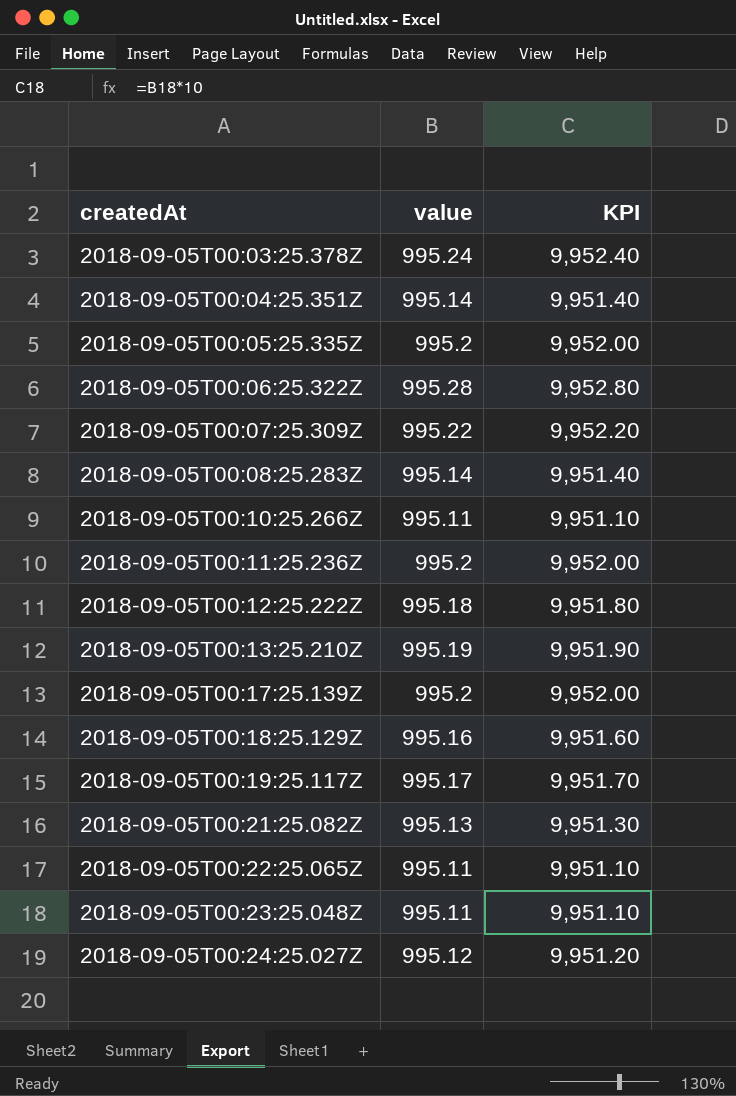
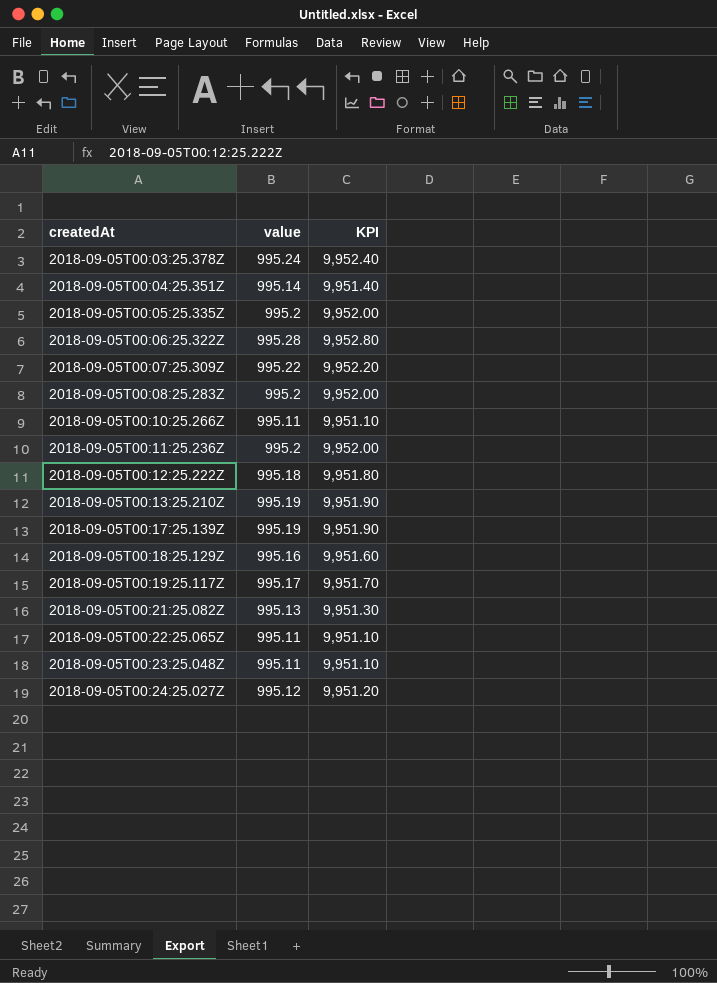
2018-09-05T00:08:25.283Z | value: 995.14 -> 995.2
2018-09-05T00:08:25.283Z | KPI: 9,951.40 -> 9,952.00
2018-09-05T00:17:25.139Z | value: 995.2 -> 995.19
2018-09-05T00:17:25.139Z | KPI: 9,952.00 -> 9,951.90

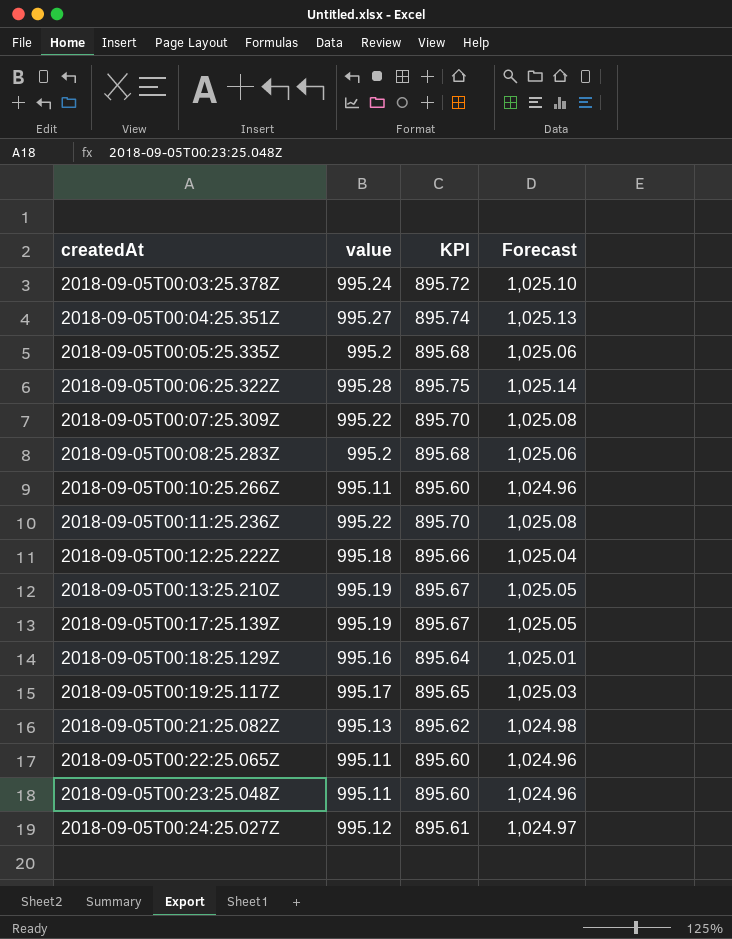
column KPI | formula: [value] * 10 -> [value] * 0.9
column Forecast | formula: none -> [value] * 1.03
2018-09-05T00:04:25.351Z | value: 995.14 -> 995.27
2018-09-05T00:11:25.236Z | value: 995.2 -> 995.22

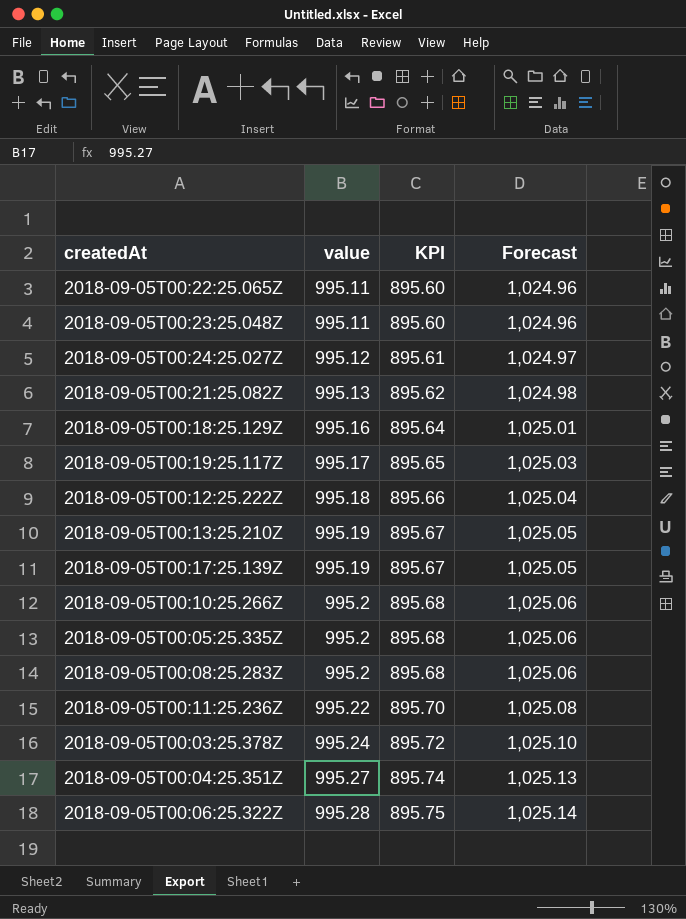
row order: createdAt ascending -> value ascending
row 2018-09-05T00:07:25.309Z: 995.22 | 895.70 | 1,025.08 -> none
2018-09-05T00:10:25.266Z | value: 995.11 -> 995.2
2018-09-05T00:10:25.266Z | KPI: 895.60 -> 895.68
2018-09-05T00:10:25.266Z | Forecast: 1,024.96 -> 1,025.06

